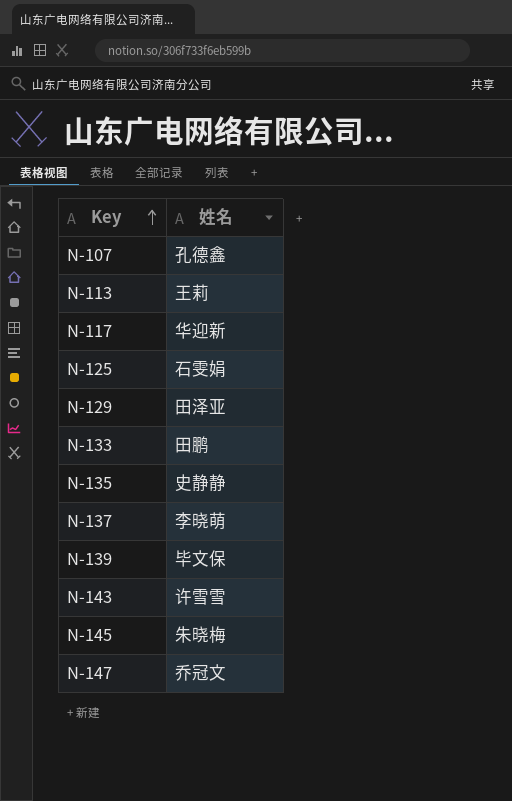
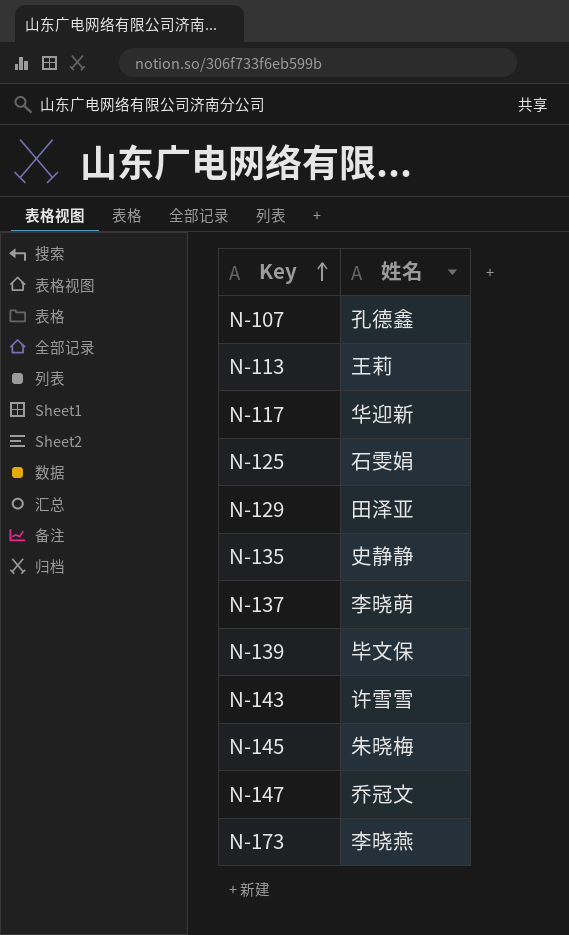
row N-133: 田鹏 -> none
row N-173: none -> 李晓燕

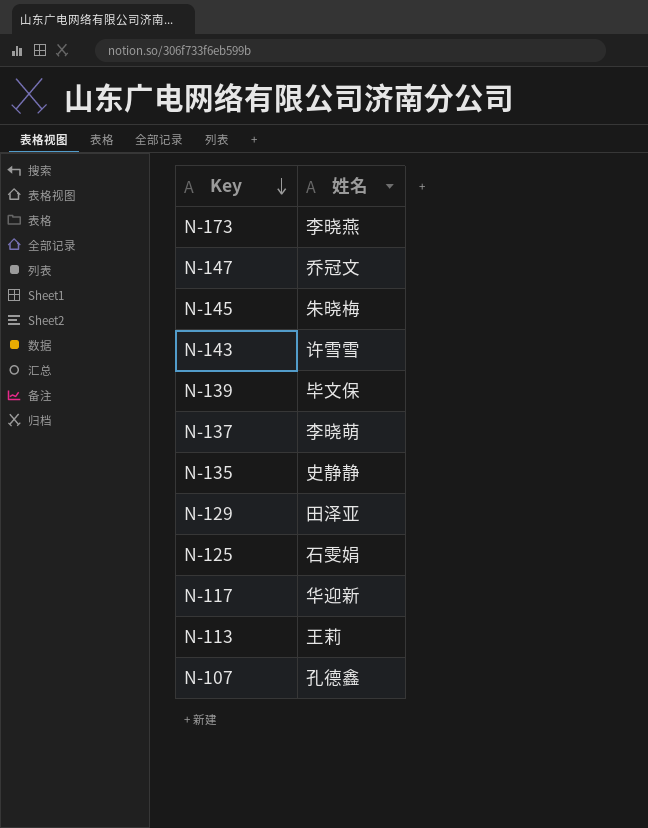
row order: Key ascending -> Key descending

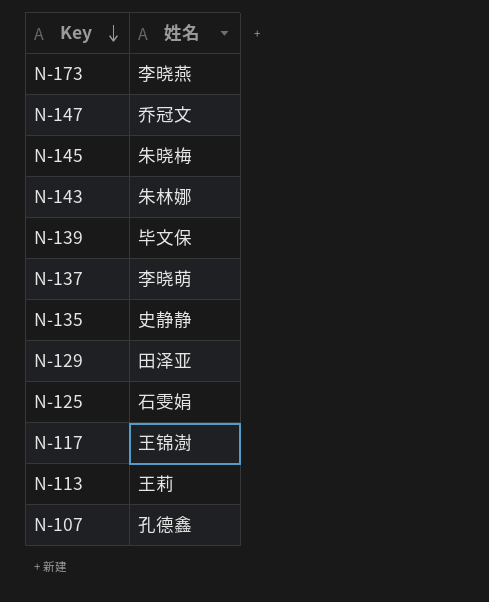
N-143 | 姓名: 许雪雪 -> 朱林娜
N-117 | 姓名: 华迎新 -> 王锦澍

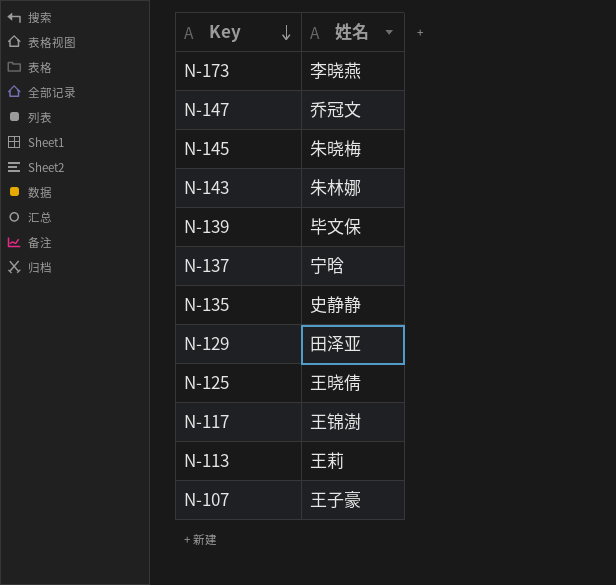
N-137 | 姓名: 李晓萌 -> 宁晗
N-125 | 姓名: 石雯娟 -> 王晓倩
N-107 | 姓名: 孔德鑫 -> 王子豪

